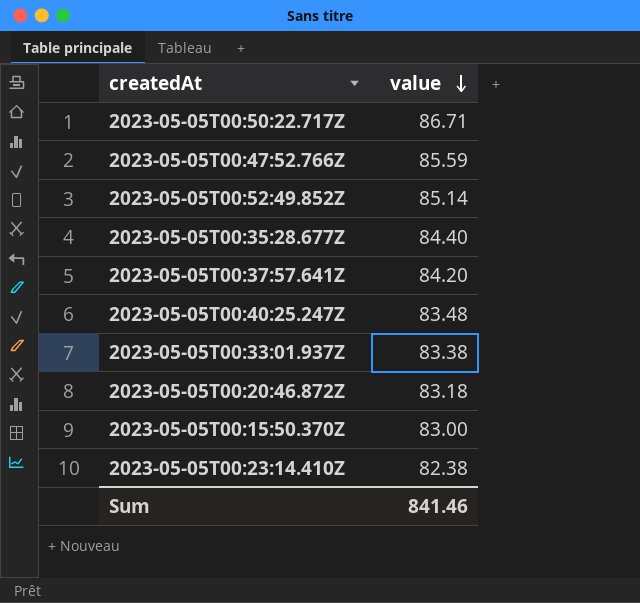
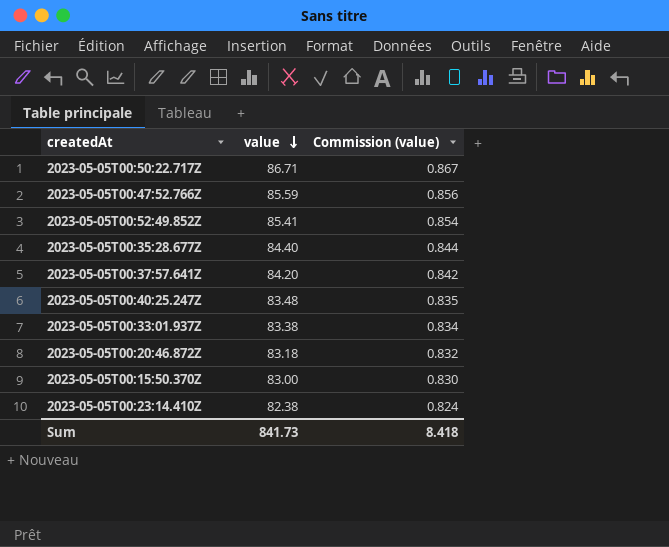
column Commission (value) | formula: none -> [value] * 0.01
2023-05-05T00:52:49.852Z | value: 85.14 -> 85.41
Sum | value: 841.46 -> 841.73

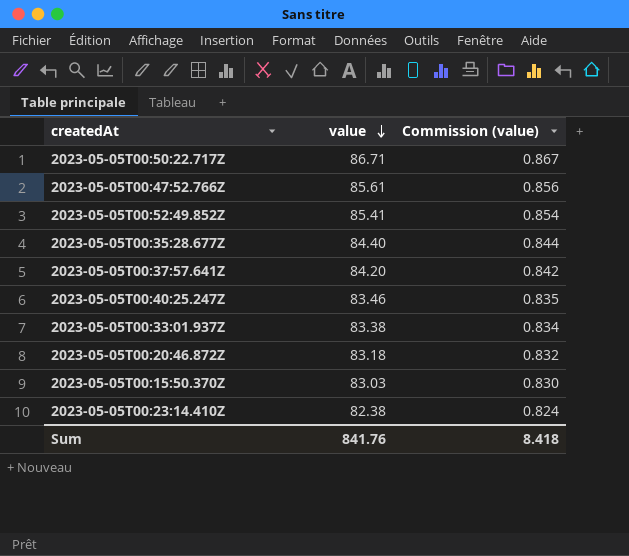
2023-05-05T00:47:52.766Z | value: 85.59 -> 85.61
2023-05-05T00:40:25.247Z | value: 83.48 -> 83.46
2023-05-05T00:15:50.370Z | value: 83.00 -> 83.03
Sum | value: 841.73 -> 841.76

